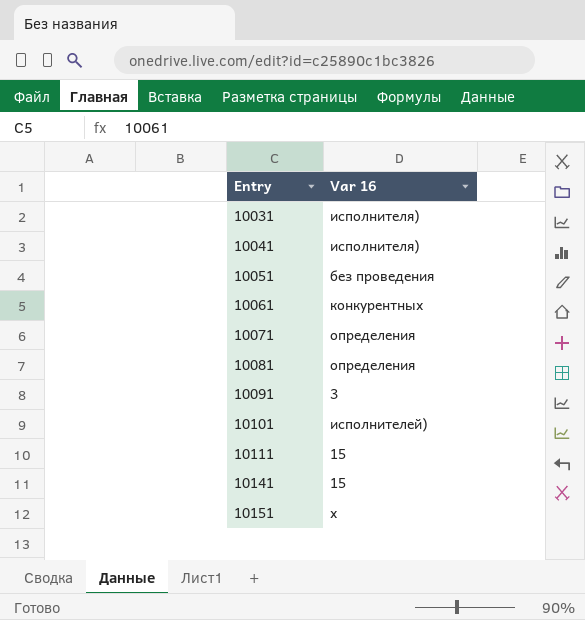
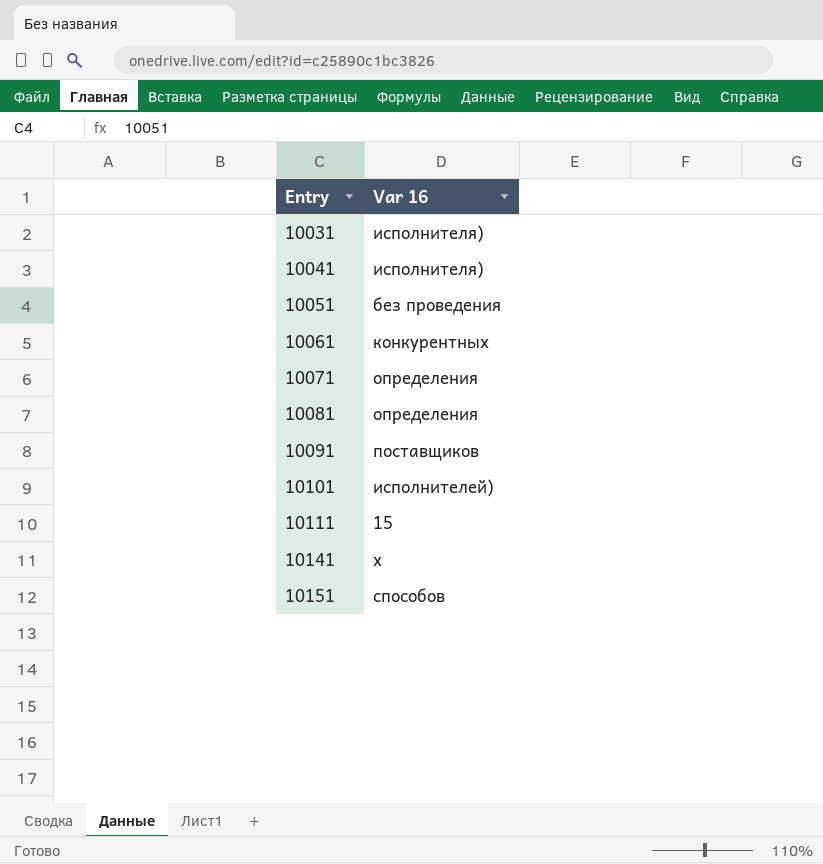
10091 | Var 16: 3 -> поставщиков
10141 | Var 16: 15 -> х
10151 | Var 16: х -> способов

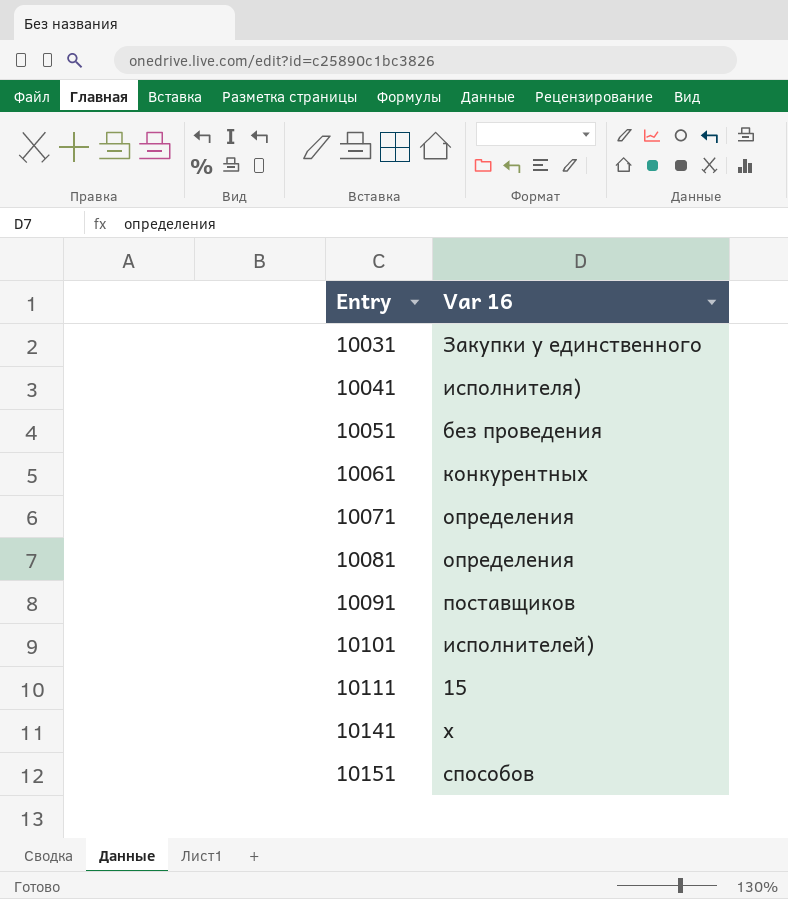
10031 | Var 16: исполнителя) -> Закупки у единственного

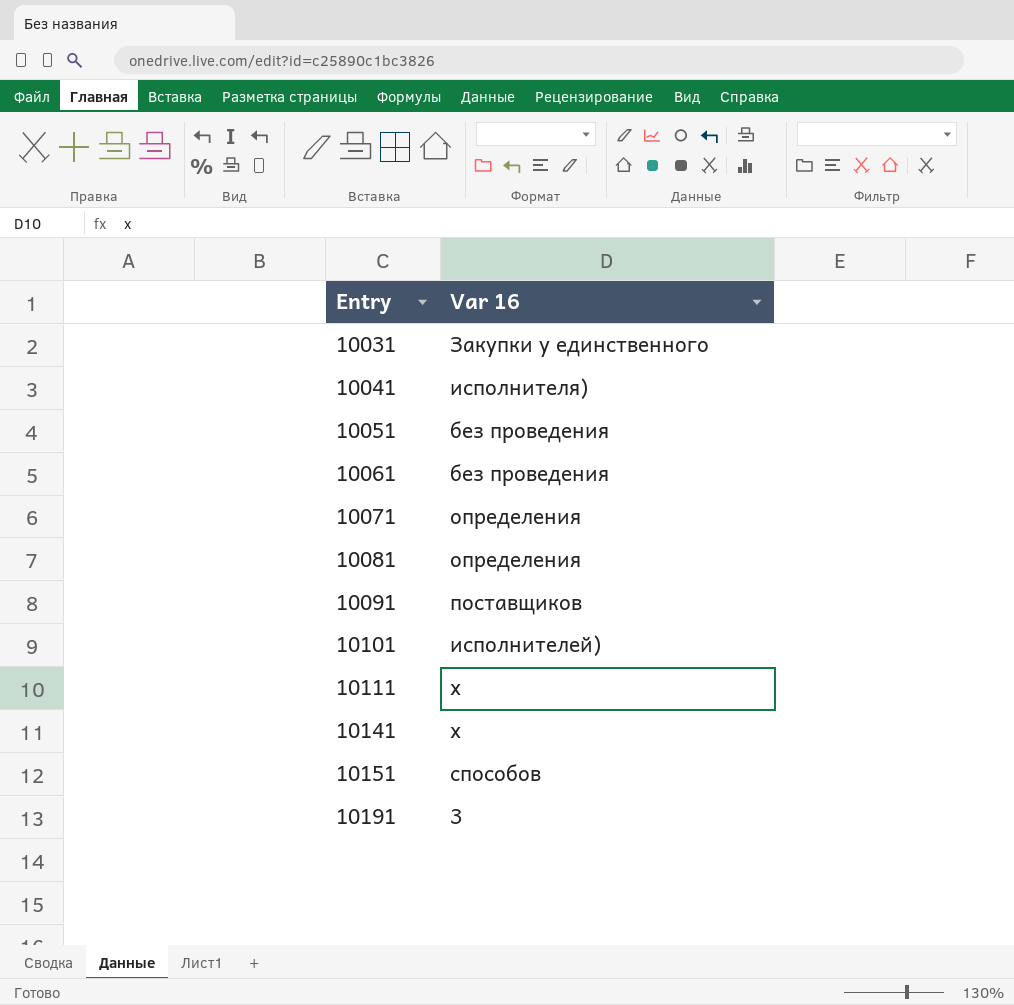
10061 | Var 16: конкурентных -> без проведения
10111 | Var 16: 15 -> х
row 10191: none -> 3

